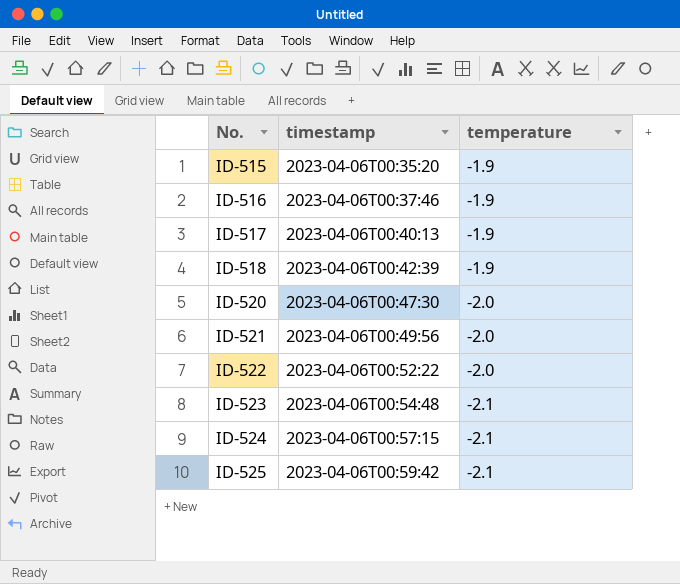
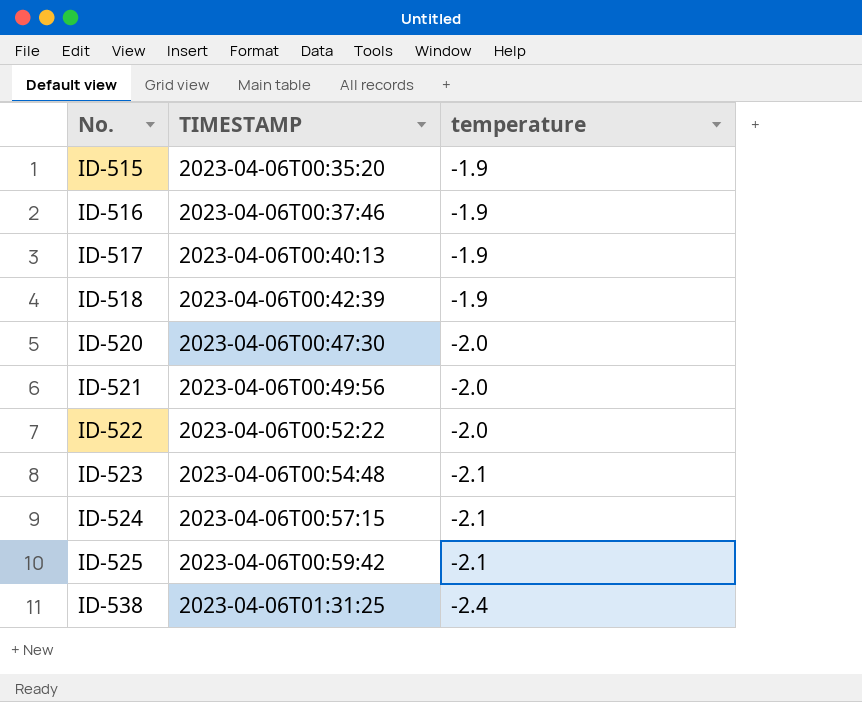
column name: timestamp -> TIMESTAMP
row ID-538: none -> 2023-04-06T01:31:25 | -2.4

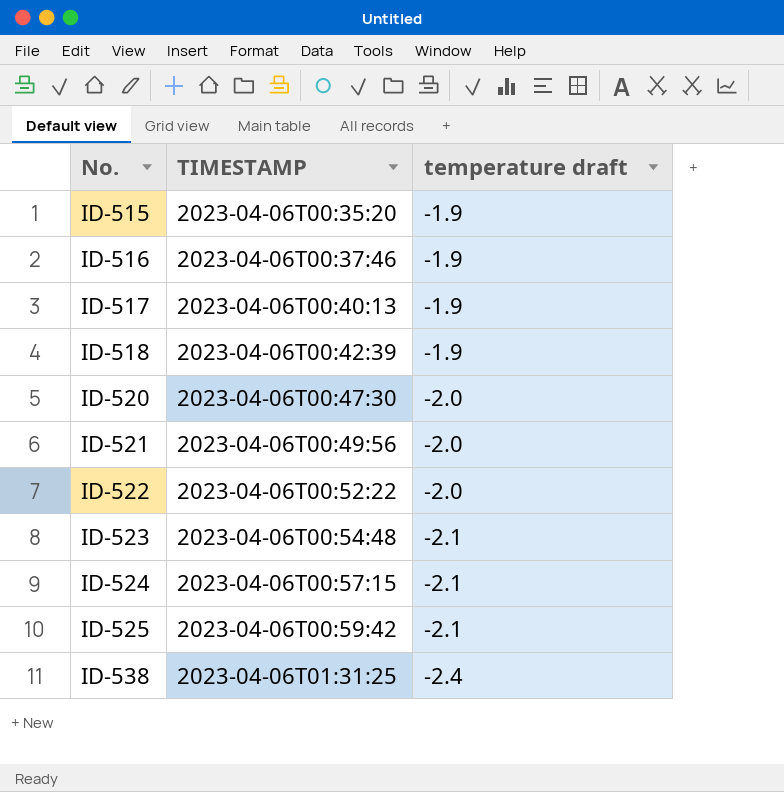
column name: temperature -> temperature draft

